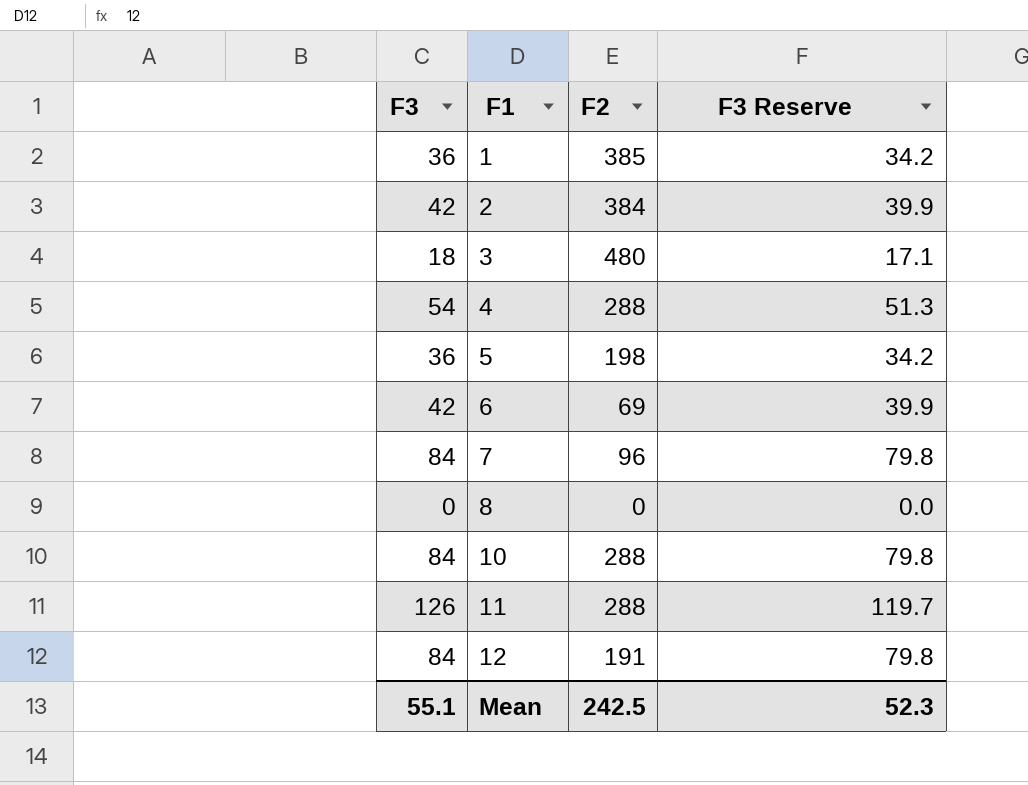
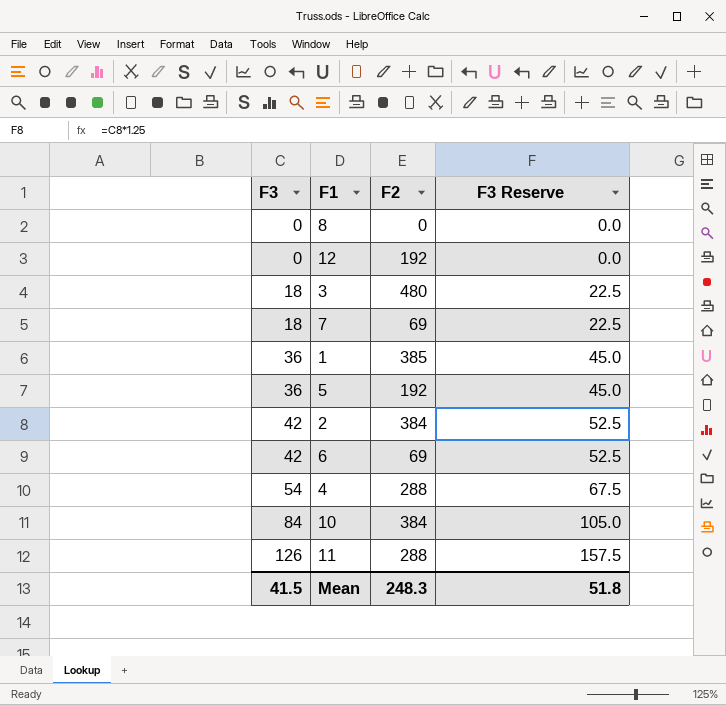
row order: F1 ascending -> F3 ascending
column F3 Reserve | formula: [F3] * 0.95 -> [F3] * 1.25
12 | F3: 84 -> 0
12 | F2: 191 -> 192
7 | F3: 84 -> 18
7 | F2: 96 -> 69
5 | F2: 198 -> 192
10 | F2: 288 -> 384
Mean | F3: 55.1 -> 41.5
Mean | F2: 242.5 -> 248.3
Mean | F3 Reserve: 52.3 -> 51.8

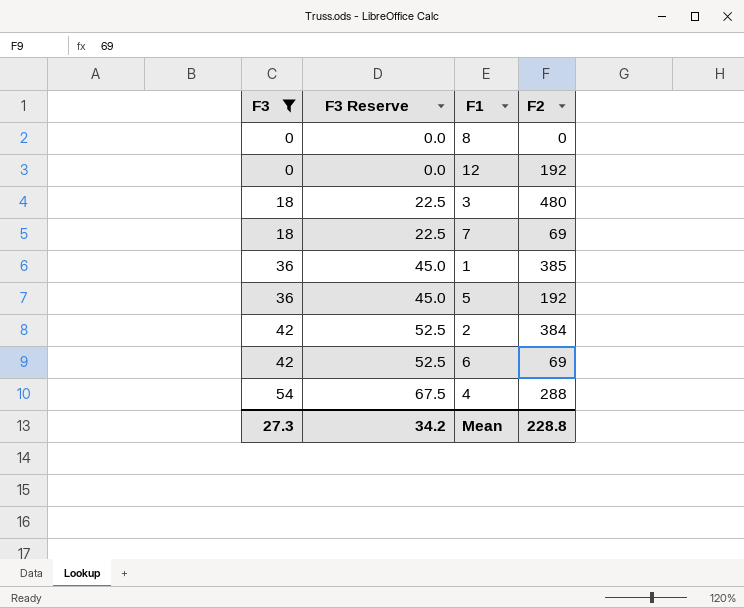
filter: none -> F3 <= 54
column F3 Reserve | position: 4 -> 2
Mean | F3: 41.5 -> 27.3
Mean | F3 Reserve: 51.8 -> 34.2
Mean | F2: 248.3 -> 228.8

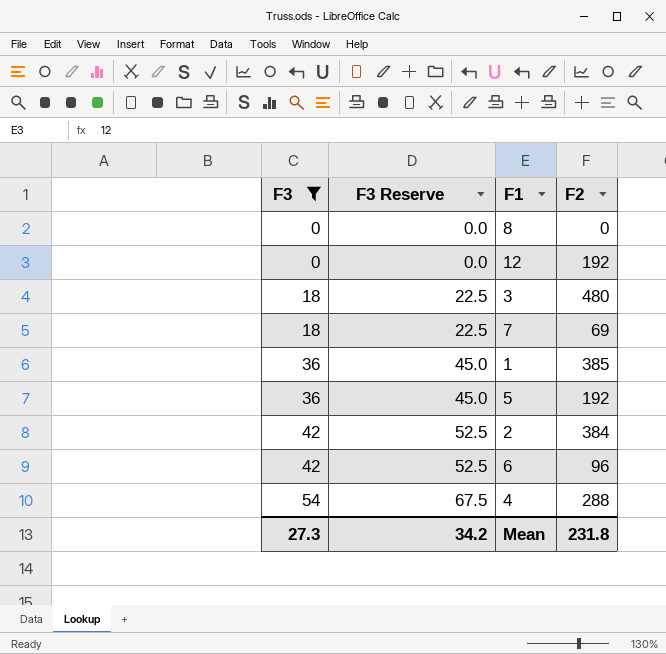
6 | F2: 69 -> 96
Mean | F2: 228.8 -> 231.8

